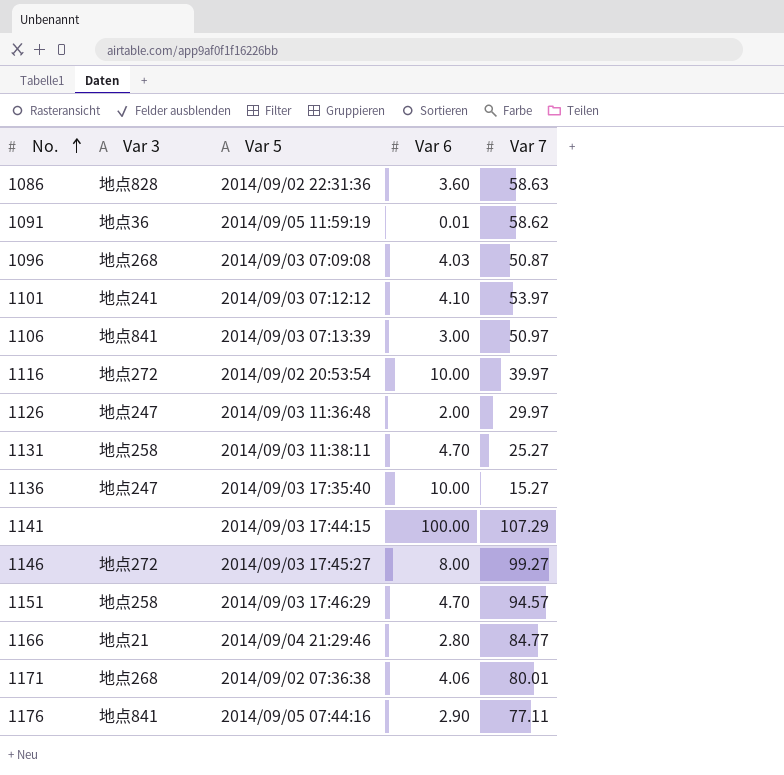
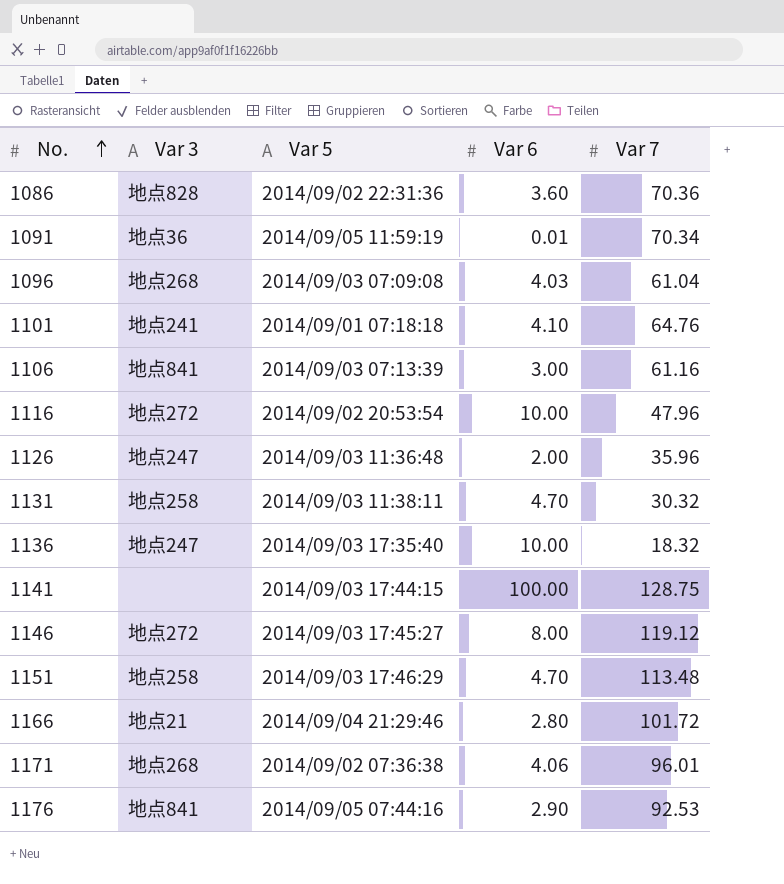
1086 | Var 7: 58.63 -> 70.36
1091 | Var 7: 58.62 -> 70.34
1096 | Var 7: 50.87 -> 61.04
1101 | Var 5: 2014/09/03 07:12:12 -> 2014/09/01 07:18:18
1101 | Var 7: 53.97 -> 64.76
1106 | Var 7: 50.97 -> 61.16
1116 | Var 7: 39.97 -> 47.96
1126 | Var 7: 29.97 -> 35.96
1131 | Var 7: 25.27 -> 30.32
1136 | Var 7: 15.27 -> 18.32
1141 | Var 7: 107.29 -> 128.75
1146 | Var 7: 99.27 -> 119.12
1151 | Var 7: 94.57 -> 113.48
1166 | Var 7: 84.77 -> 101.72
1171 | Var 7: 80.01 -> 96.01
1176 | Var 7: 77.11 -> 92.53

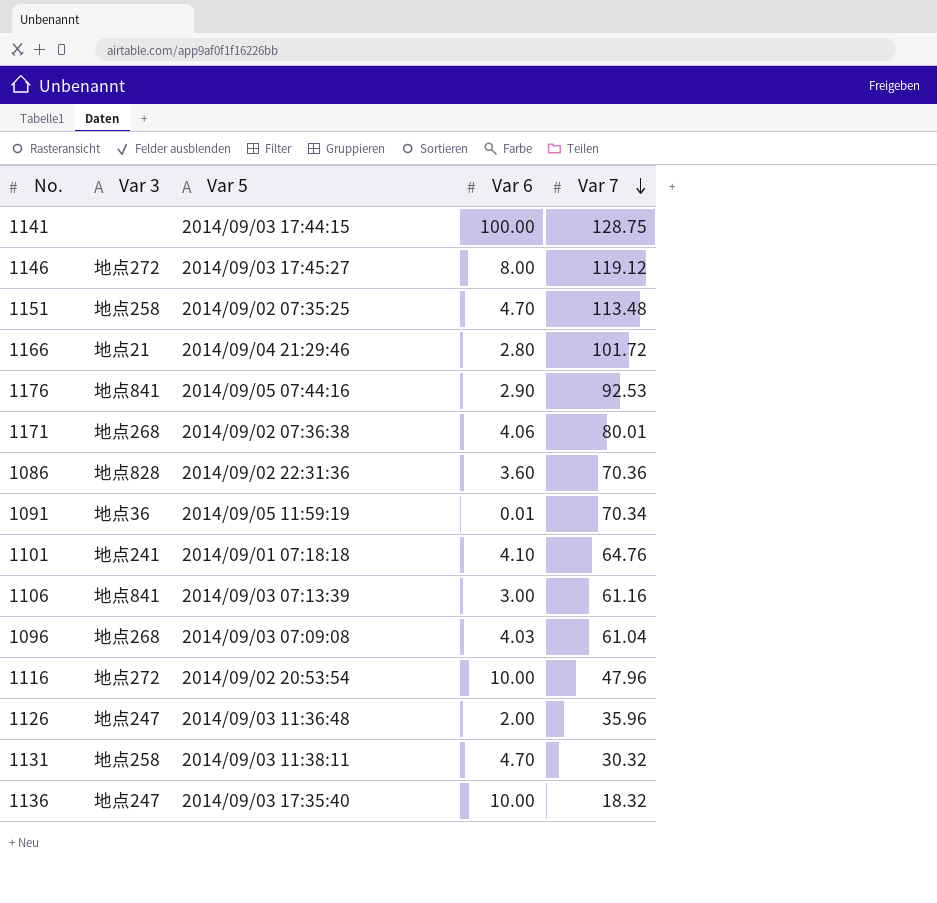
row order: No. ascending -> Var 7 descending
1151 | Var 5: 2014/09/03 17:46:29 -> 2014/09/02 07:35:25
1171 | Var 7: 96.01 -> 80.01

